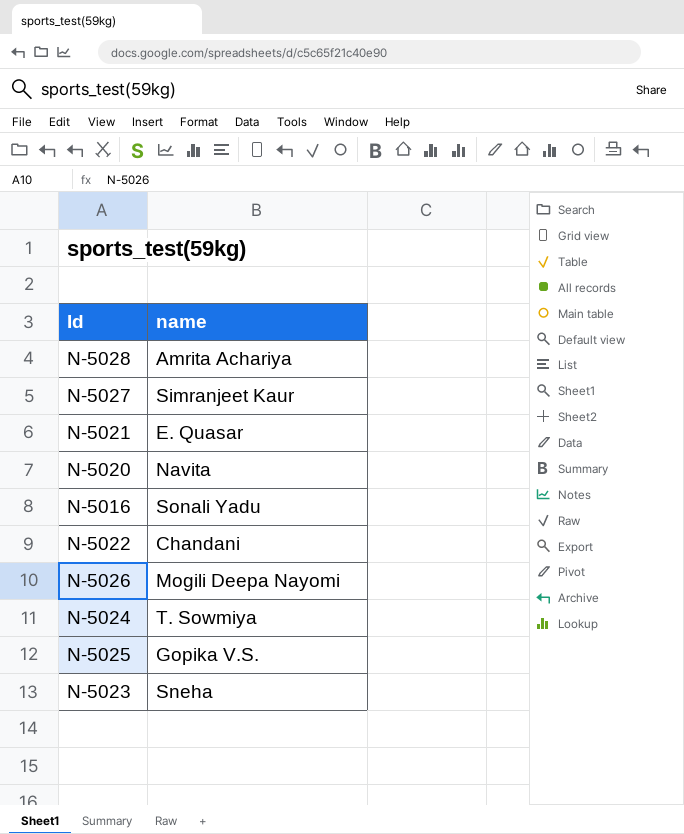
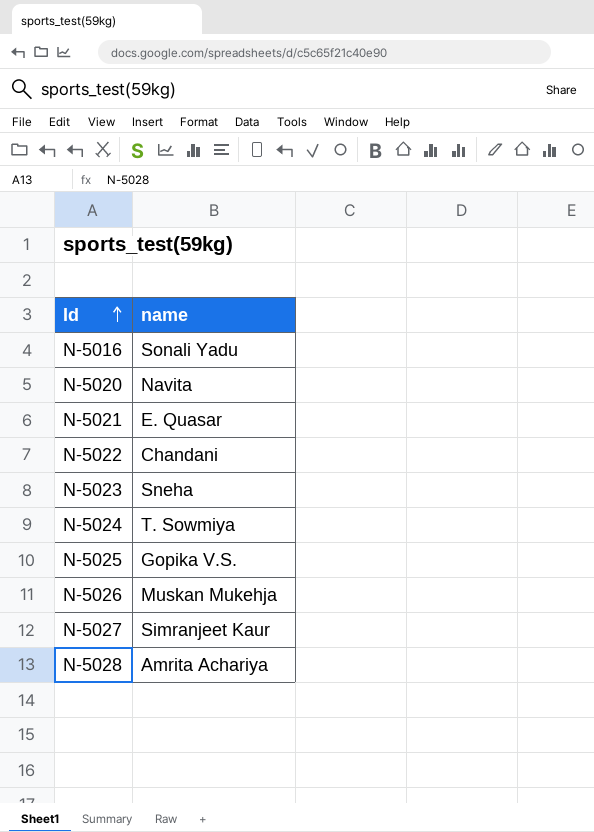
row order: none -> Id ascending
N-5026 | name: Mogili Deepa Nayomi -> Muskan Mukehja

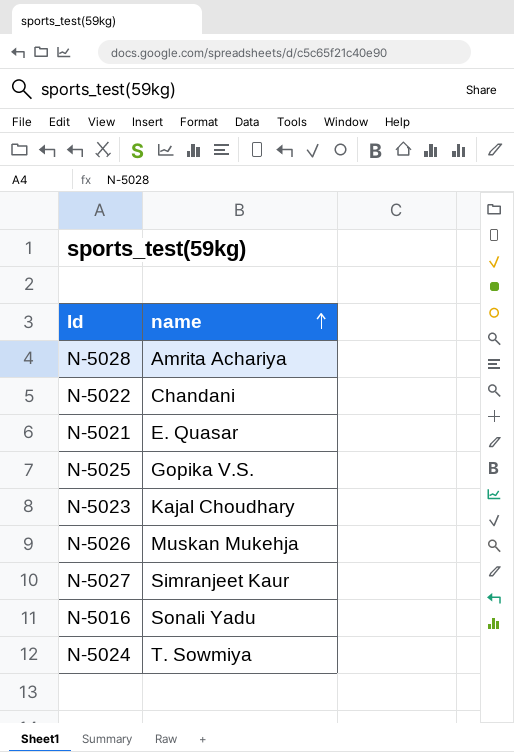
row order: Id ascending -> name ascending
row N-5020: Navita -> none
N-5023 | name: Sneha -> Kajal Choudhary

